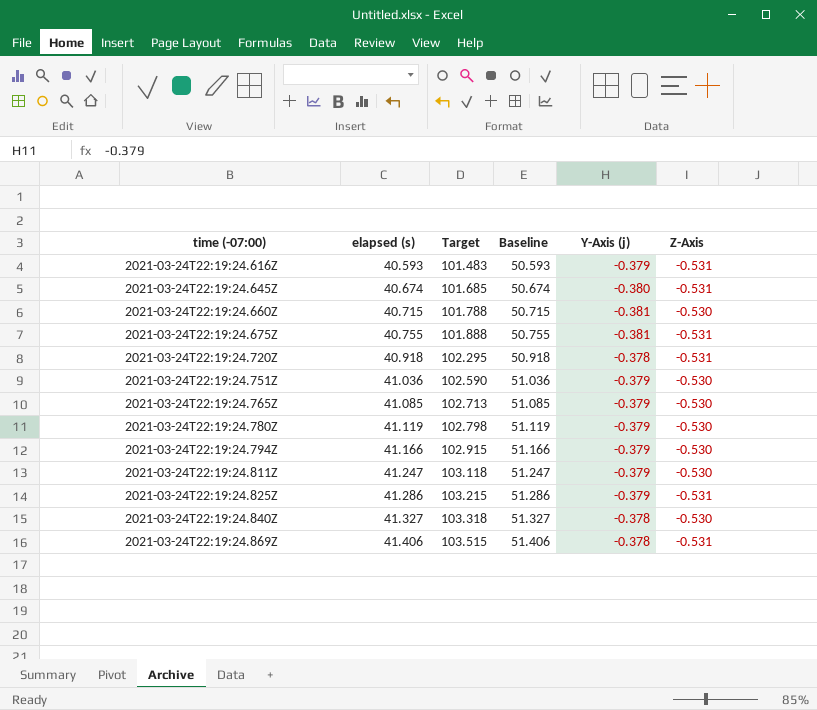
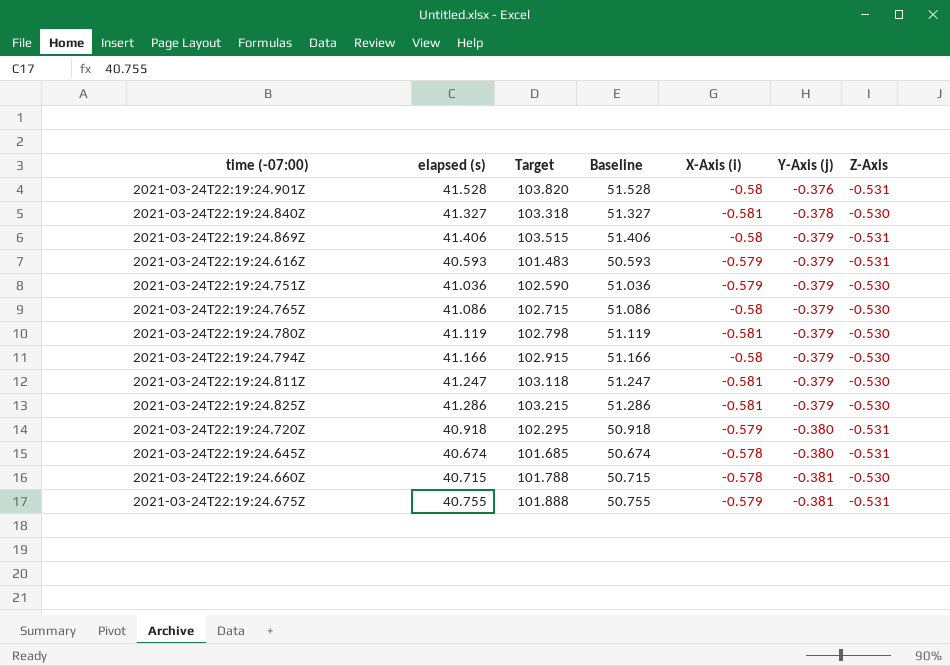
row order: time (-07:00) ascending -> Y-Axis (j) descending
column X-Axis (i) | position: none -> 5
row 2021-03-24T22:19:24.901Z: none -> 41.528 | 103.820 | 51.528 | -0.58 | -0.376 | -0.531
2021-03-24T22:19:24.869Z | Y-Axis (j): -0.378 -> -0.379
2021-03-24T22:19:24.765Z | elapsed (s): 41.085 -> 41.086
2021-03-24T22:19:24.765Z | Target: 102.713 -> 102.715
2021-03-24T22:19:24.765Z | Baseline: 51.085 -> 51.086
2021-03-24T22:19:24.825Z | Z-Axis: -0.531 -> -0.530
2021-03-24T22:19:24.720Z | Y-Axis (j): -0.378 -> -0.380

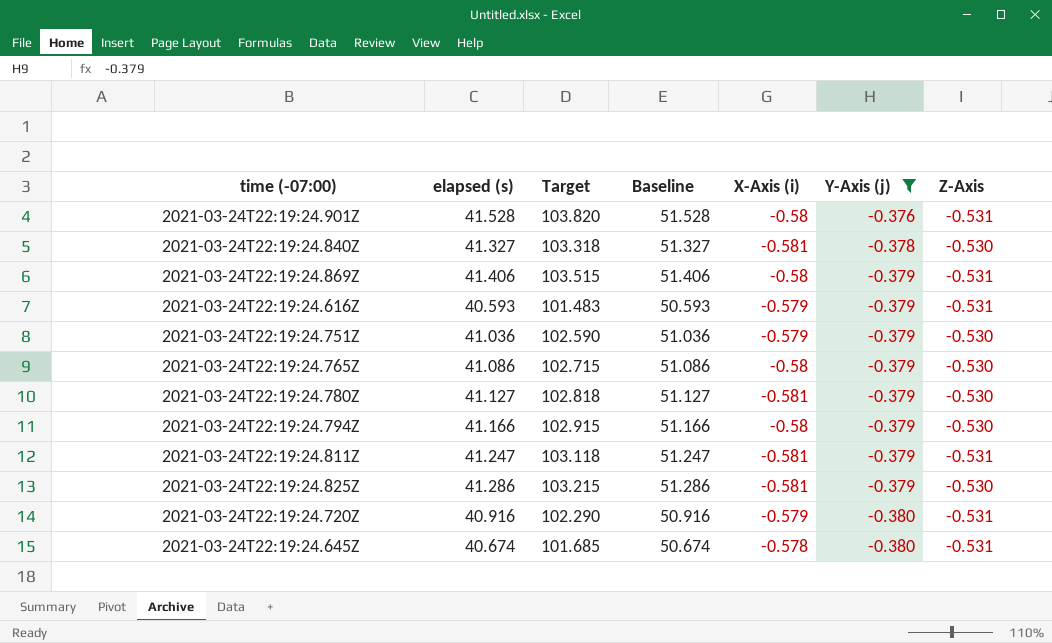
filter: none -> Y-Axis (j) != -0.381
2021-03-24T22:19:24.780Z | elapsed (s): 41.119 -> 41.127
2021-03-24T22:19:24.780Z | Target: 102.798 -> 102.818
2021-03-24T22:19:24.780Z | Baseline: 51.119 -> 51.127
2021-03-24T22:19:24.811Z | Z-Axis: -0.530 -> -0.531
2021-03-24T22:19:24.720Z | elapsed (s): 40.918 -> 40.916
2021-03-24T22:19:24.720Z | Target: 102.295 -> 102.290
2021-03-24T22:19:24.720Z | Baseline: 50.918 -> 50.916

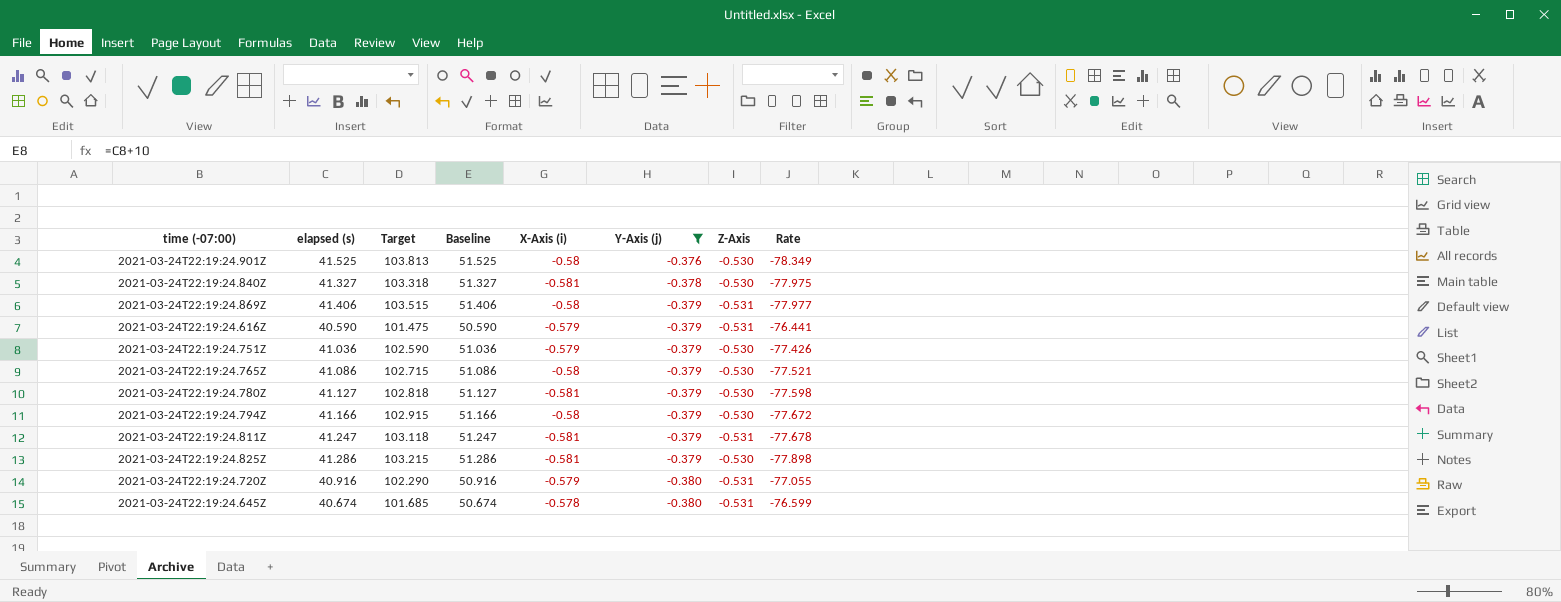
column Rate | formula: none -> [elapsed (s)] / [Z-Axis]
2021-03-24T22:19:24.901Z | elapsed (s): 41.528 -> 41.525
2021-03-24T22:19:24.901Z | Target: 103.820 -> 103.813
2021-03-24T22:19:24.901Z | Baseline: 51.528 -> 51.525
2021-03-24T22:19:24.901Z | Z-Axis: -0.531 -> -0.530
2021-03-24T22:19:24.616Z | elapsed (s): 40.593 -> 40.590
2021-03-24T22:19:24.616Z | Target: 101.483 -> 101.475
2021-03-24T22:19:24.616Z | Baseline: 50.593 -> 50.590

